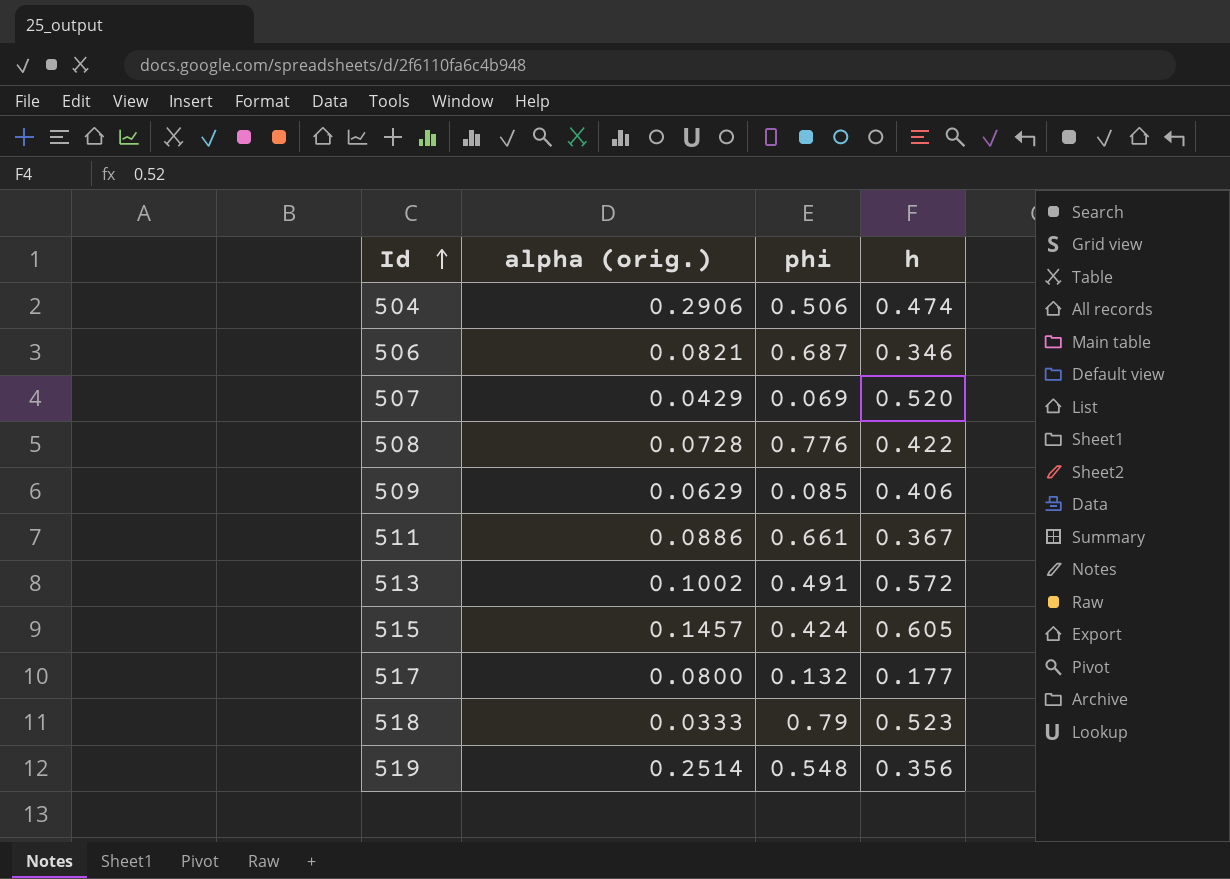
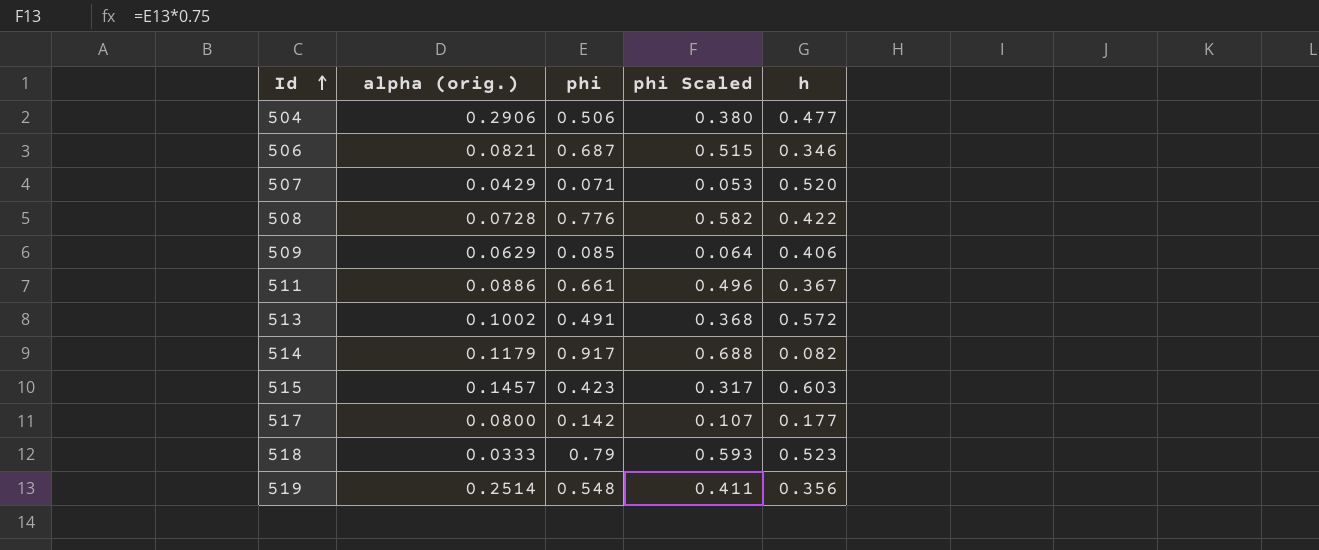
column phi Scaled | formula: none -> [phi] * 0.75
504 | h: 0.474 -> 0.477
507 | phi: 0.069 -> 0.071
row 514: none -> 0.1179 | 0.917 | 0.688 | 0.082
515 | phi: 0.424 -> 0.423
515 | h: 0.605 -> 0.603
517 | phi: 0.132 -> 0.142

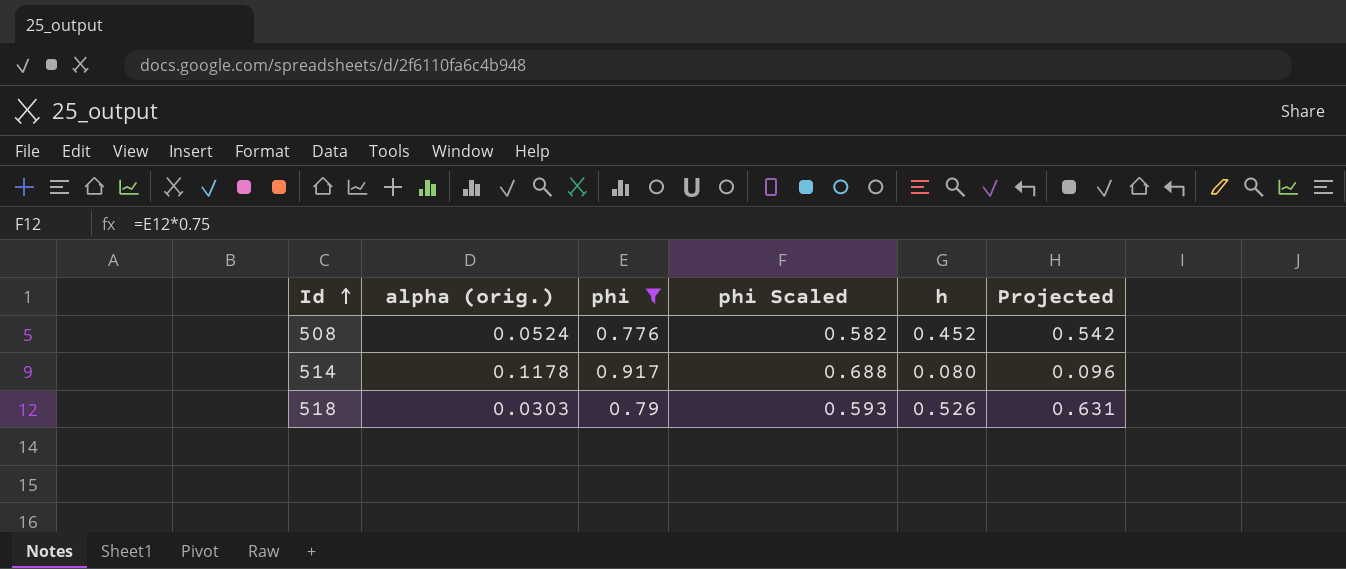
filter: none -> phi >= 0.776
column Projected | formula: none -> [h] * 1.2
508 | alpha (orig.): 0.0728 -> 0.0524
508 | h: 0.422 -> 0.452
514 | alpha (orig.): 0.1179 -> 0.1178
514 | h: 0.082 -> 0.080
518 | alpha (orig.): 0.0333 -> 0.0303
518 | h: 0.523 -> 0.526

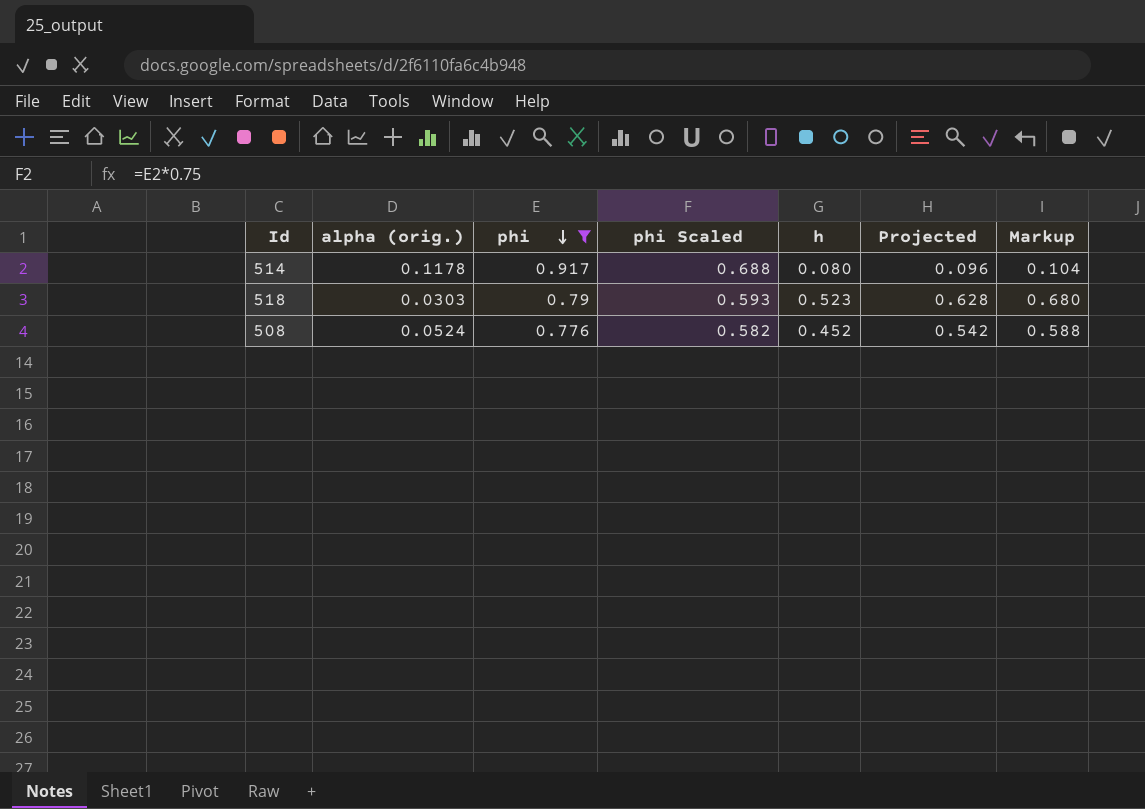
row order: Id ascending -> phi descending
column Markup | formula: none -> [h] * 1.3
518 | h: 0.526 -> 0.523
518 | Projected: 0.631 -> 0.628

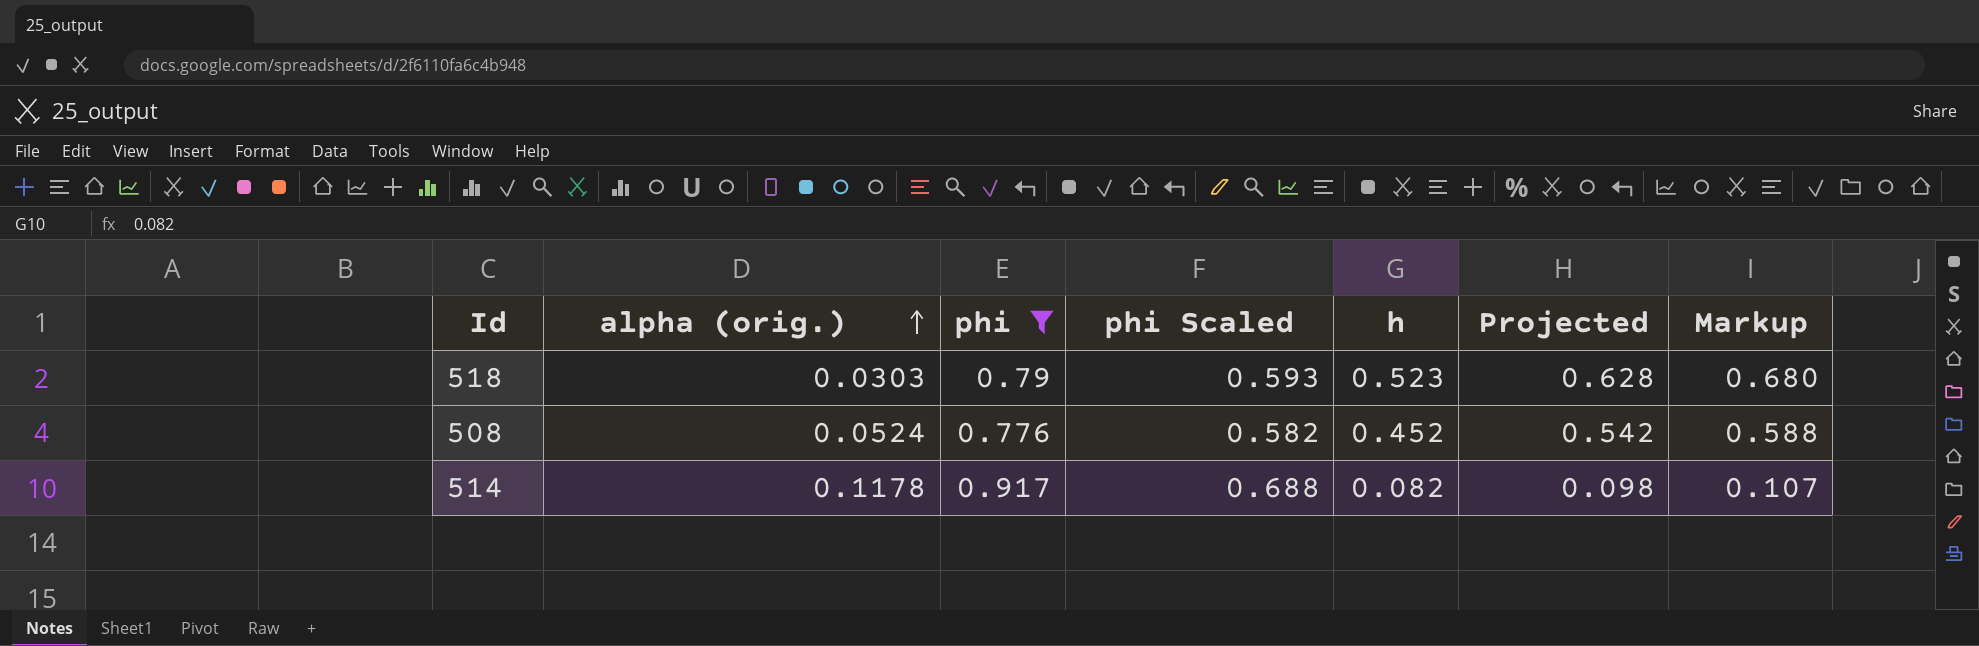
row order: phi descending -> alpha (orig.) ascending
514 | h: 0.080 -> 0.082
514 | Projected: 0.096 -> 0.098
514 | Markup: 0.104 -> 0.107

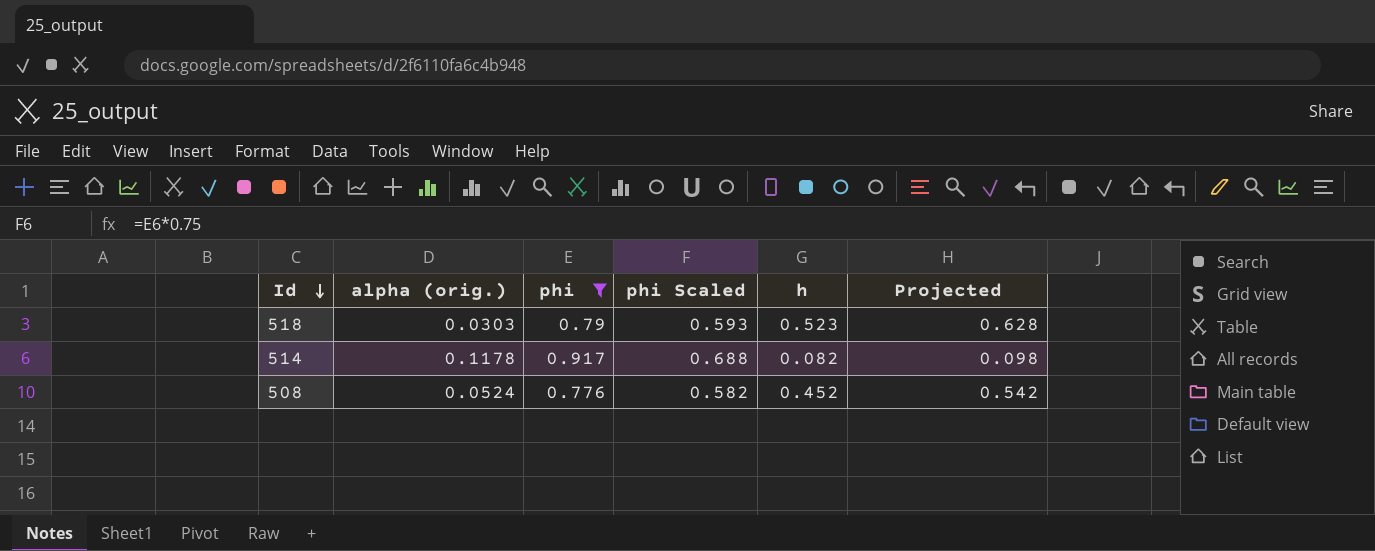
row order: alpha (orig.) ascending -> Id descending
column Markup | formula: [h] * 1.3 -> none

